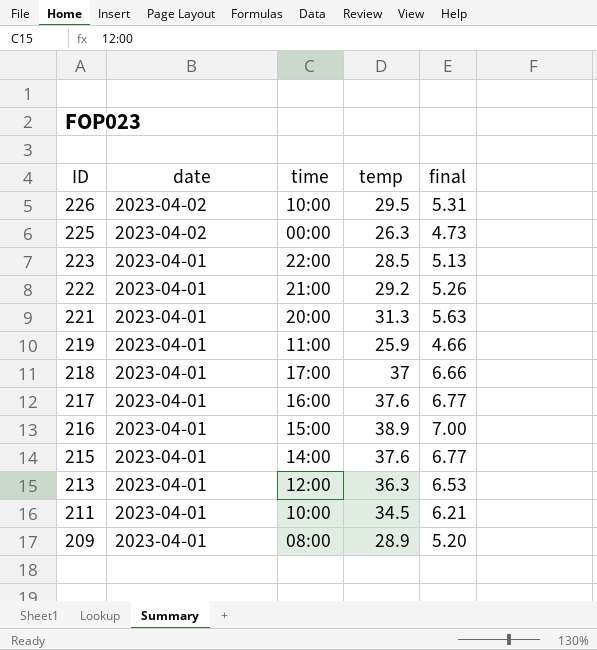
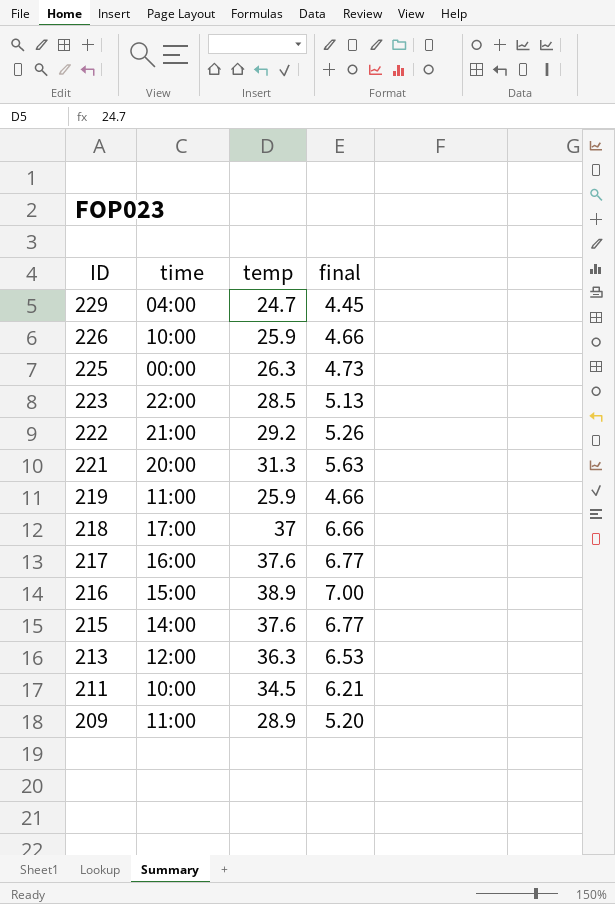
column date | position: 2 -> none
row 229: none -> 04:00 | 24.7 | 4.45
226 | temp: 29.5 -> 25.9
226 | final: 5.31 -> 4.66
209 | time: 08:00 -> 11:00

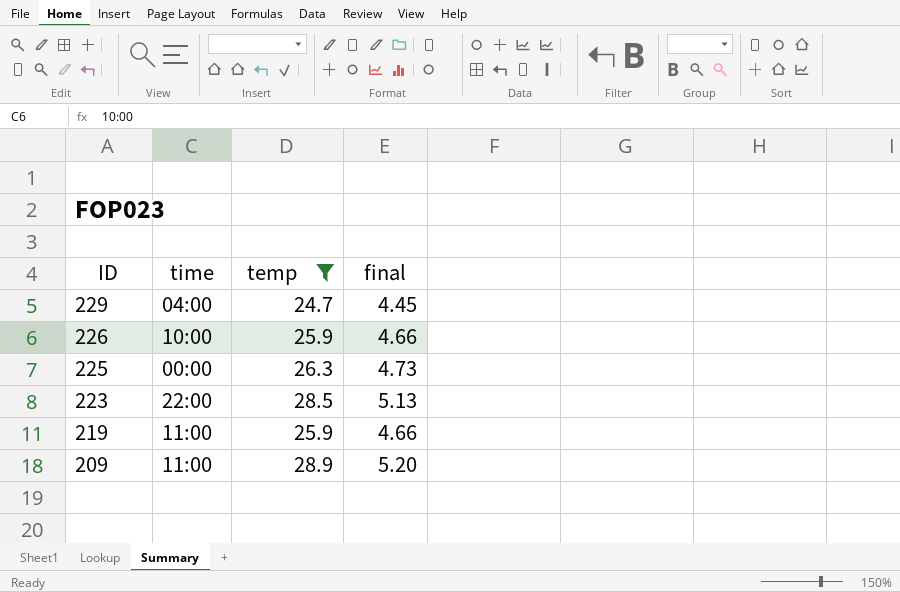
filter: none -> temp <= 28.9

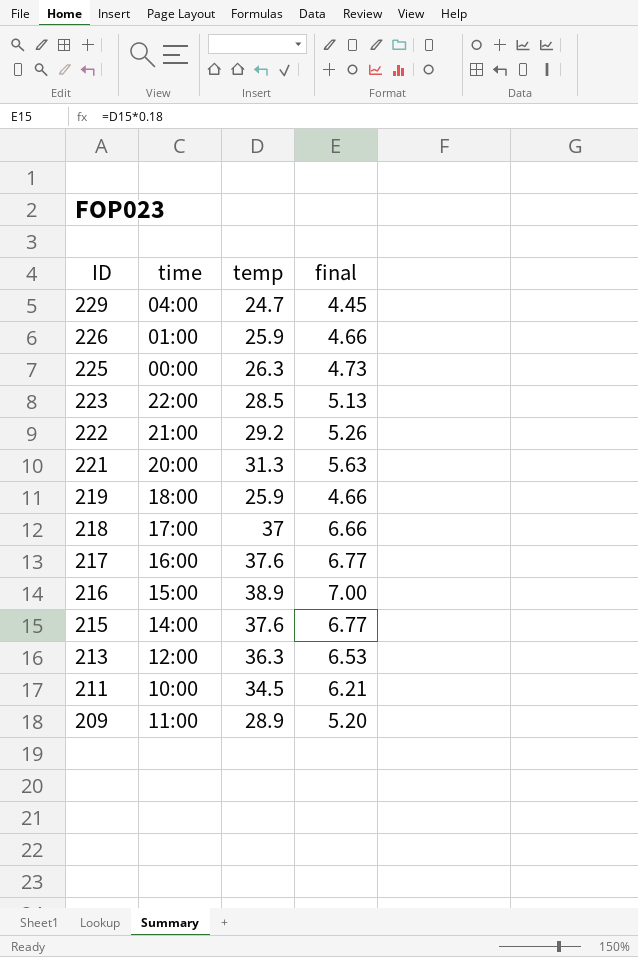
filter: temp <= 28.9 -> none
226 | time: 10:00 -> 01:00
219 | time: 11:00 -> 18:00

